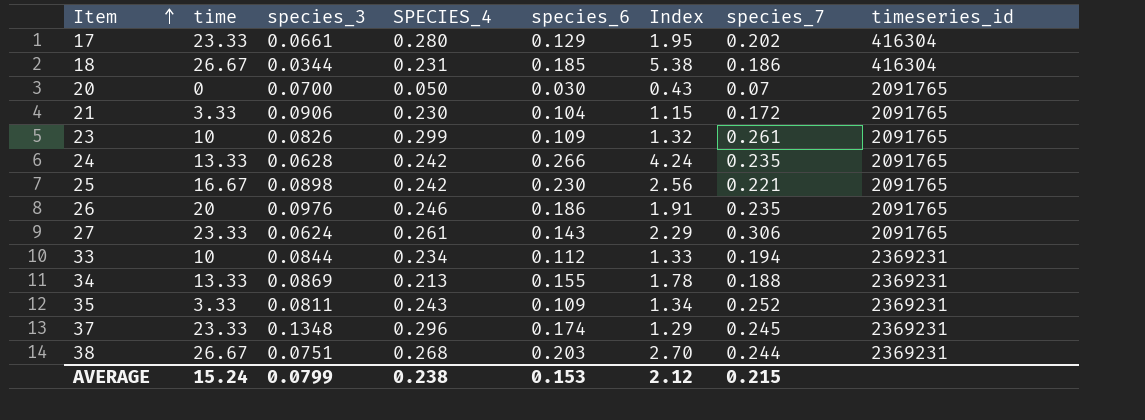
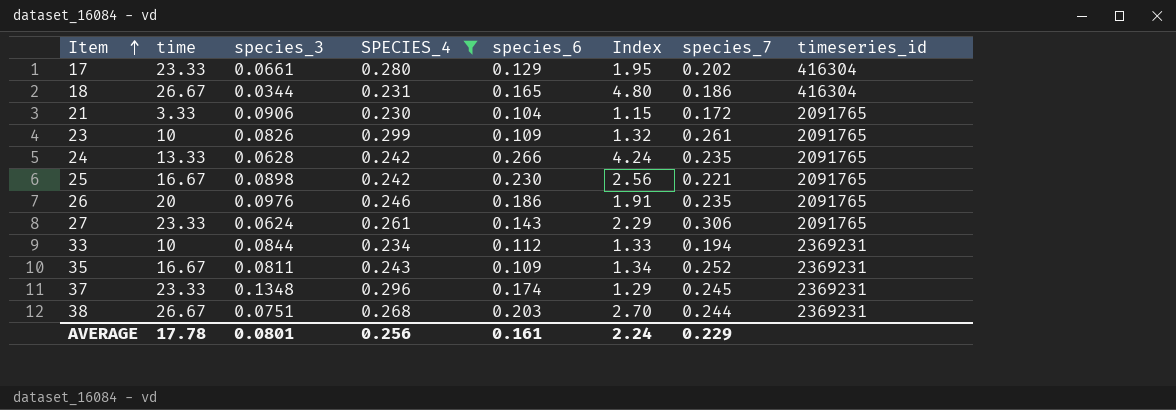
filter: none -> SPECIES_4 >= 0.230
18 | species_6: 0.185 -> 0.165
18 | Index: 5.38 -> 4.80
35 | time: 3.33 -> 16.67
AVERAGE | time: 15.24 -> 17.78
AVERAGE | species_3: 0.0799 -> 0.0801
AVERAGE | SPECIES_4: 0.238 -> 0.256
AVERAGE | species_6: 0.153 -> 0.161
AVERAGE | Index: 2.12 -> 2.24
AVERAGE | species_7: 0.215 -> 0.229

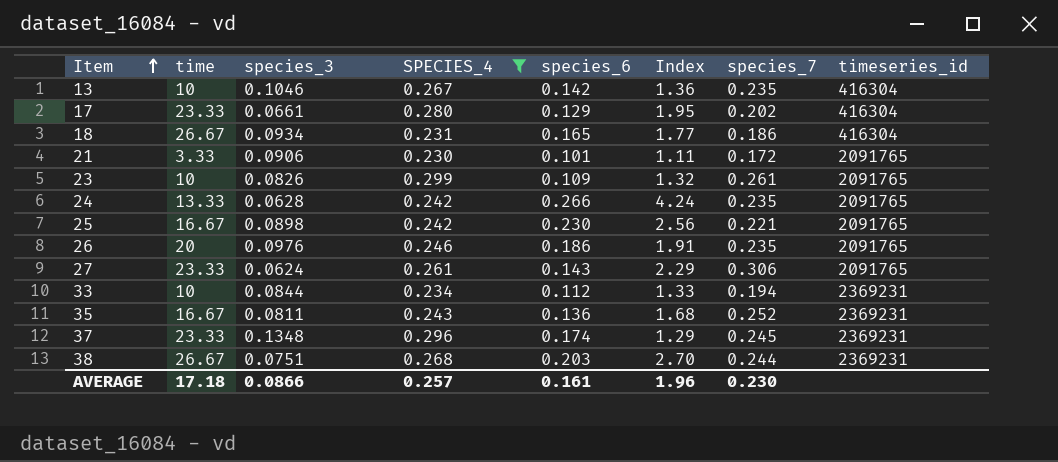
row 13: none -> 10 | 0.1046 | 0.267 | 0.142 | 1.36 | 0.235 | 416304
18 | species_3: 0.0344 -> 0.0934
18 | Index: 4.80 -> 1.77
21 | species_6: 0.104 -> 0.101
21 | Index: 1.15 -> 1.11
35 | species_6: 0.109 -> 0.136
35 | Index: 1.34 -> 1.68
AVERAGE | time: 17.78 -> 17.18
AVERAGE | species_3: 0.0801 -> 0.0866
AVERAGE | SPECIES_4: 0.256 -> 0.257
AVERAGE | Index: 2.24 -> 1.96
AVERAGE | species_7: 0.229 -> 0.230

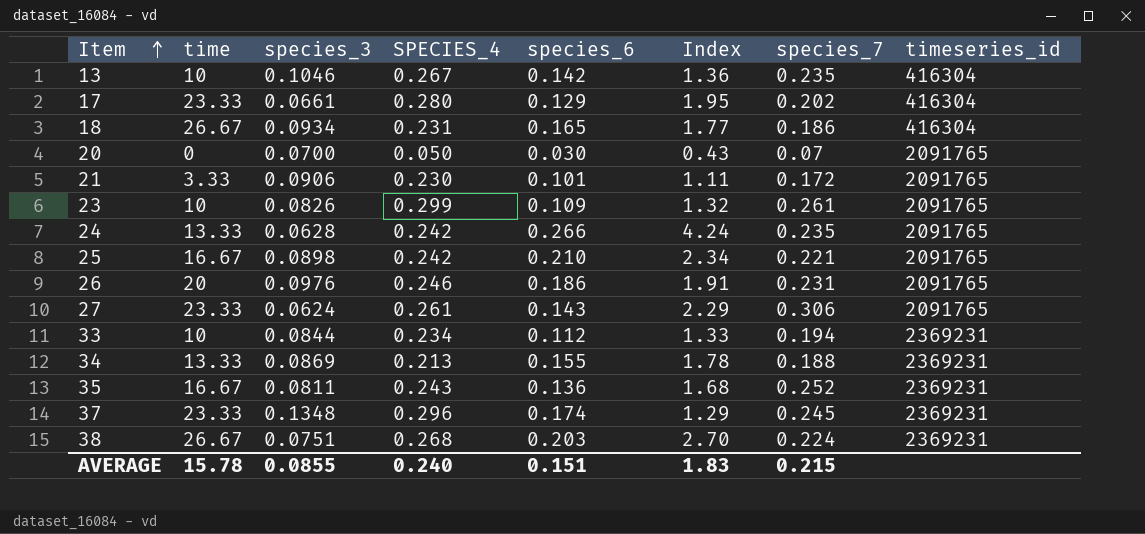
filter: SPECIES_4 >= 0.230 -> none
25 | species_6: 0.230 -> 0.210
25 | Index: 2.56 -> 2.34
26 | species_7: 0.235 -> 0.231
38 | species_7: 0.244 -> 0.224
AVERAGE | time: 17.18 -> 15.78
AVERAGE | species_3: 0.0866 -> 0.0855
AVERAGE | SPECIES_4: 0.257 -> 0.240
AVERAGE | species_6: 0.161 -> 0.151
AVERAGE | Index: 1.96 -> 1.83
AVERAGE | species_7: 0.230 -> 0.215

